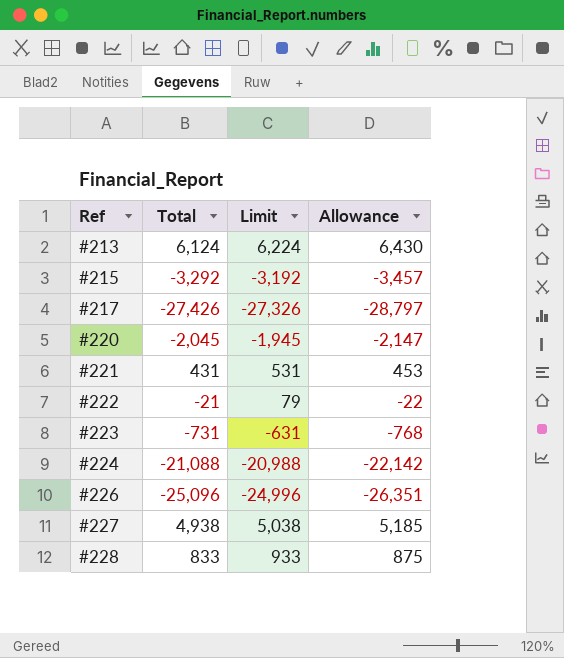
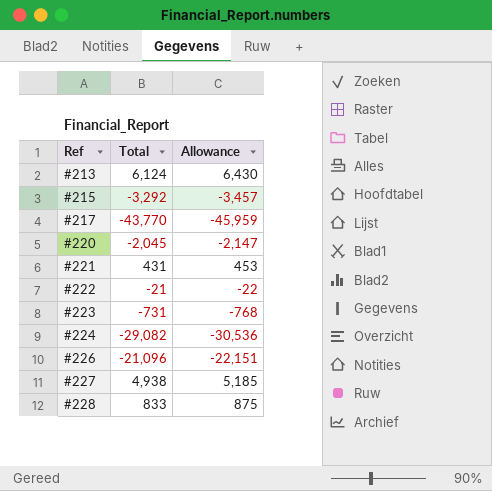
column Limit | formula: [Total] + 100 -> none
#217 | Total: -27,426 -> -43,770
#217 | Allowance: -28,797 -> -45,959
#224 | Total: -21,088 -> -29,082
#224 | Allowance: -22,142 -> -30,536
#226 | Total: -25,096 -> -21,096
#226 | Allowance: -26,351 -> -22,151

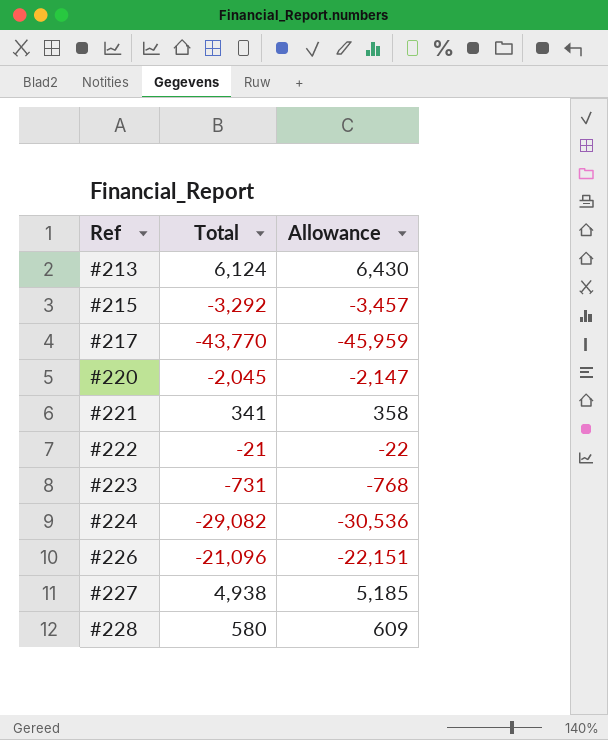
#221 | Total: 431 -> 341
#221 | Allowance: 453 -> 358
#228 | Total: 833 -> 580
#228 | Allowance: 875 -> 609

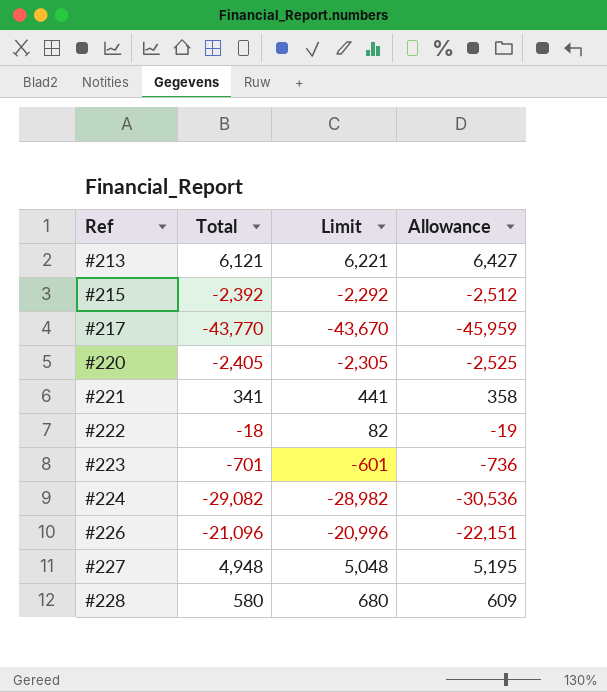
column Limit | formula: none -> [Total] + 100
#213 | Total: 6,124 -> 6,121
#213 | Allowance: 6,430 -> 6,427
#215 | Total: -3,292 -> -2,392
#215 | Allowance: -3,457 -> -2,512
#220 | Total: -2,045 -> -2,405
#220 | Allowance: -2,147 -> -2,525
#222 | Total: -21 -> -18
#222 | Allowance: -22 -> -19
#223 | Total: -731 -> -701
#223 | Allowance: -768 -> -736
#227 | Total: 4,938 -> 4,948
#227 | Allowance: 5,185 -> 5,195

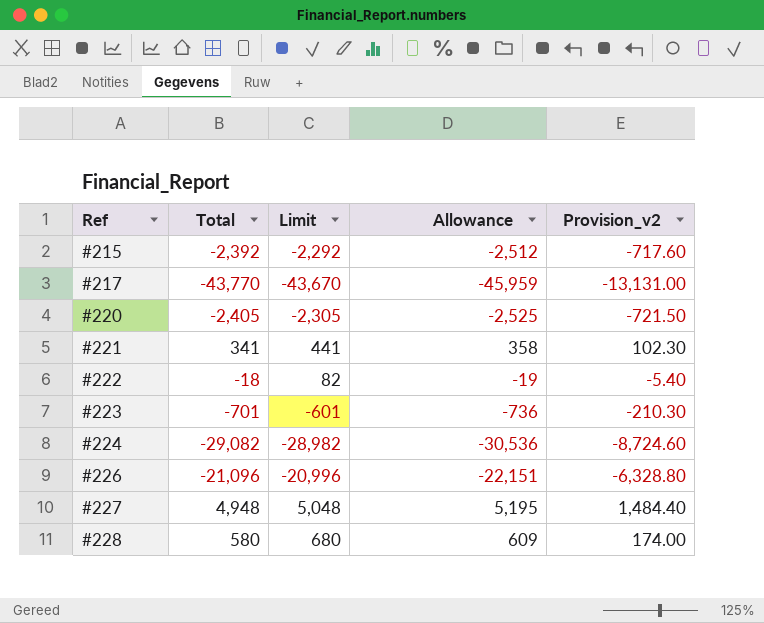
column Provision_v2 | formula: none -> [Total] * 0.3
row #213: 6,121 | 6,221 | 6,427 -> none

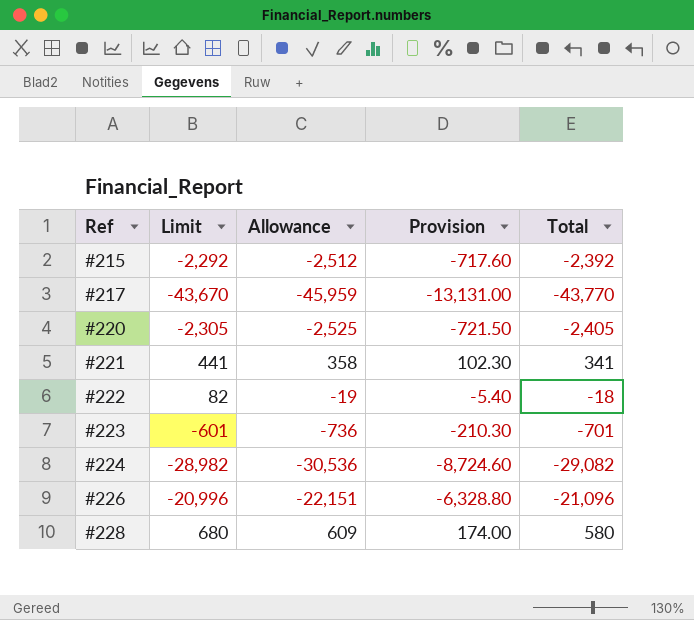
column name: Provision_v2 -> Provision
column Total | position: 2 -> 5
row #227: 4,948 | 5,048 | 5,195 | 1,484.40 -> none

